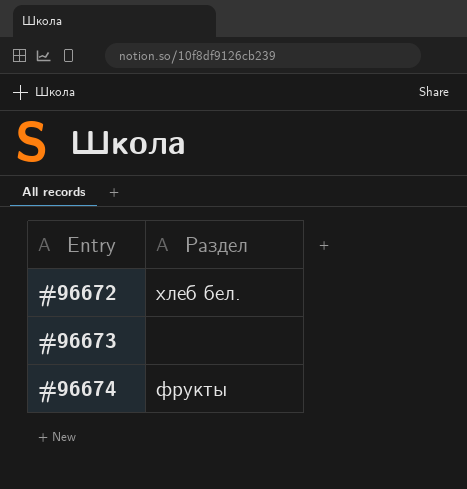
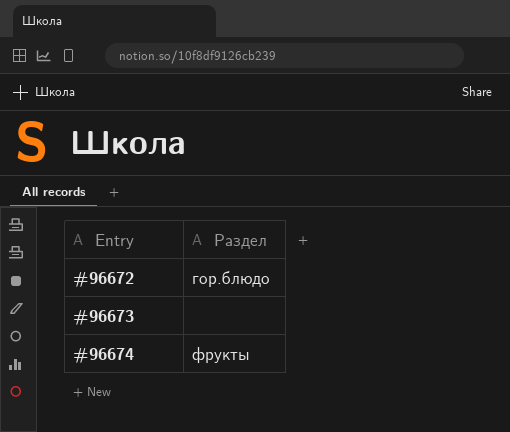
#96672 | Раздел: хлеб бел. -> гор.блюдо

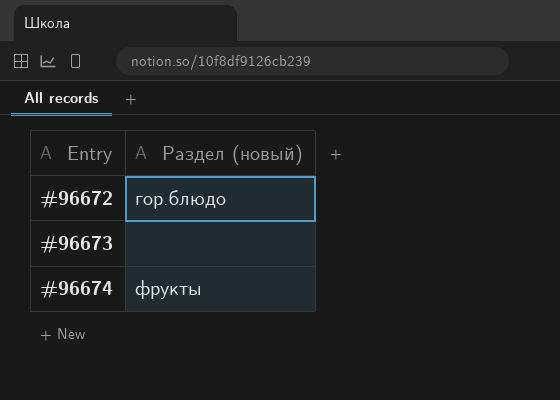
column name: Раздел -> Раздел (новый)

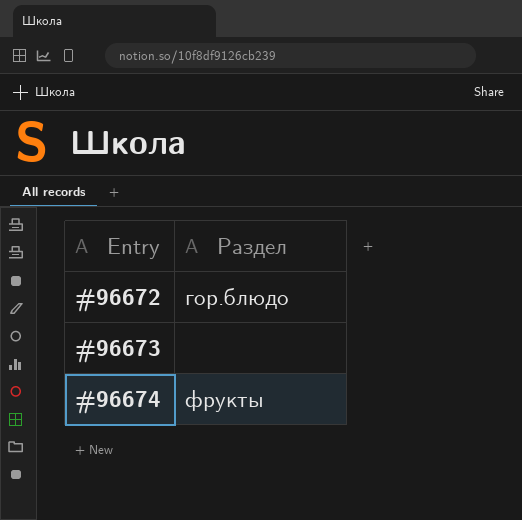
column name: Раздел (новый) -> Раздел

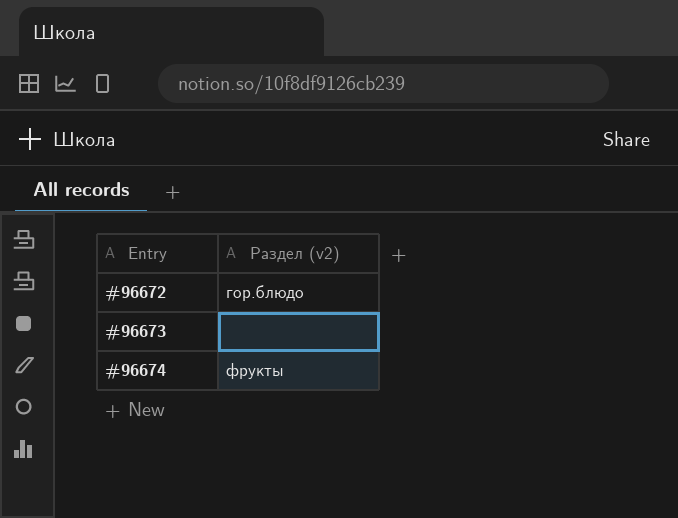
column name: Раздел -> Раздел (v2)

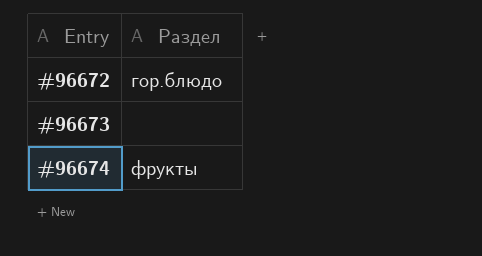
column name: Раздел (v2) -> Раздел

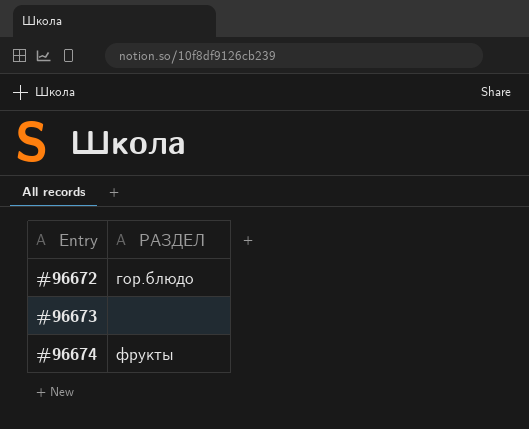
column name: Раздел -> РАЗДЕЛ

